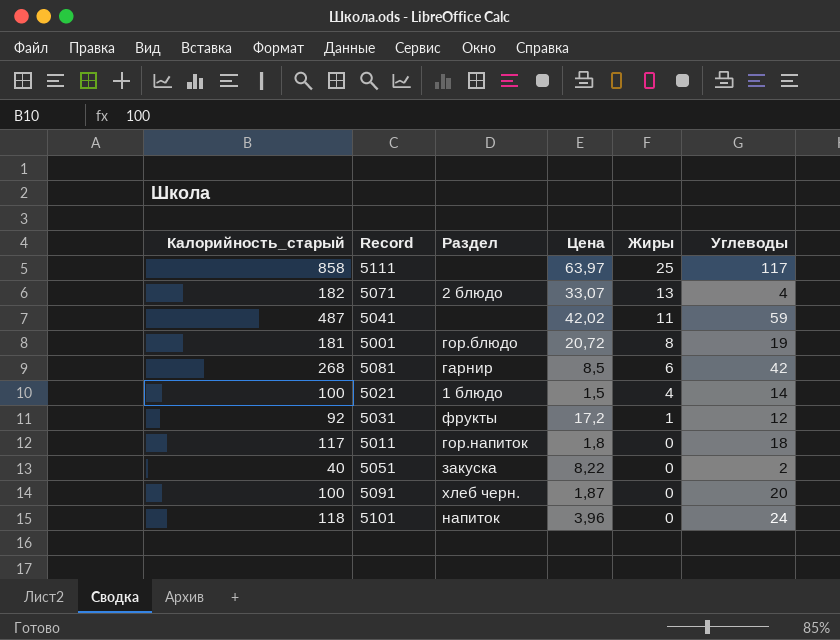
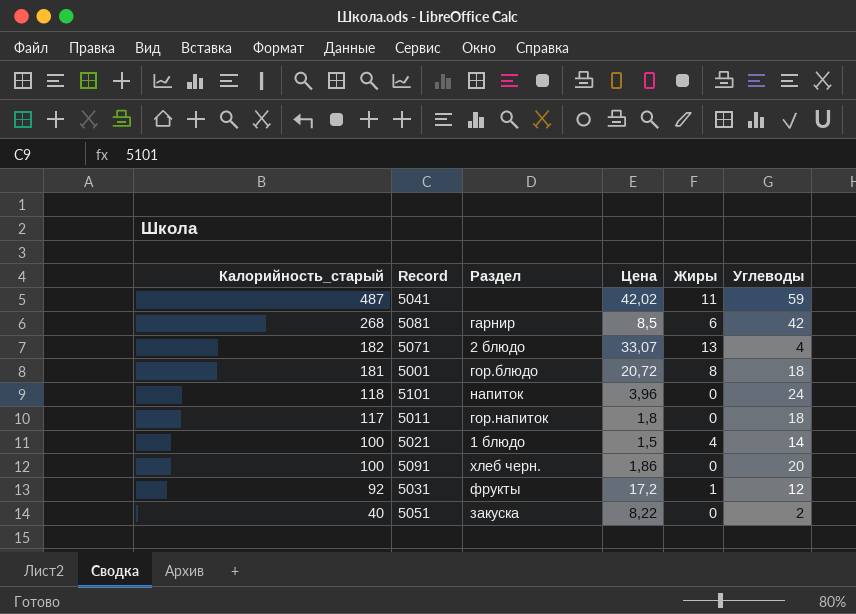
row order: Жиры descending -> Калорийность_старый descending
row 5111: 858 | none | 63,97 | 25 | 117 -> none
5001 | Углеводы: 19 -> 18
5091 | Цена: 1,87 -> 1,86

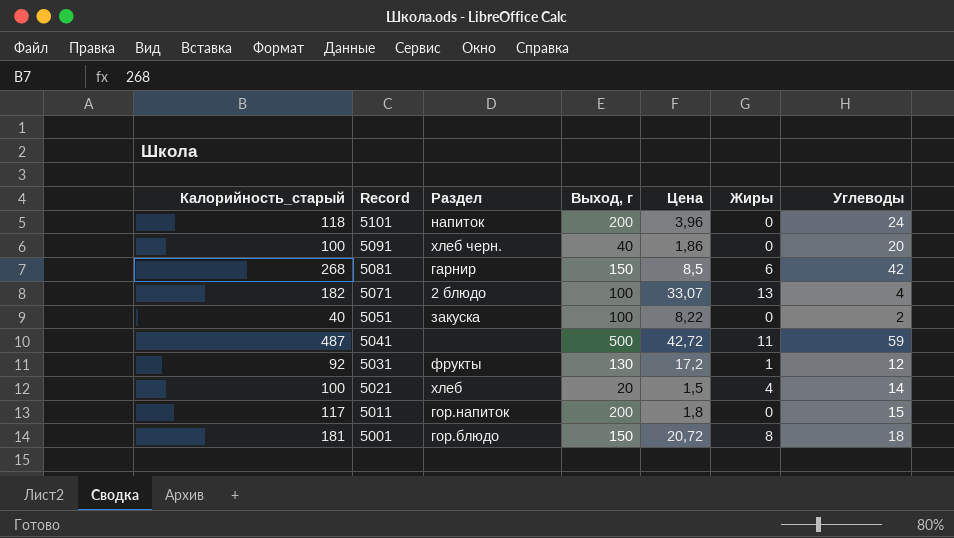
row order: Калорийность_старый descending -> Record descending
column Выход, г | position: none -> 4
5041 | Цена: 42,02 -> 42,72
5021 | Раздел: 1 блюдо -> хлеб
5011 | Углеводы: 18 -> 15

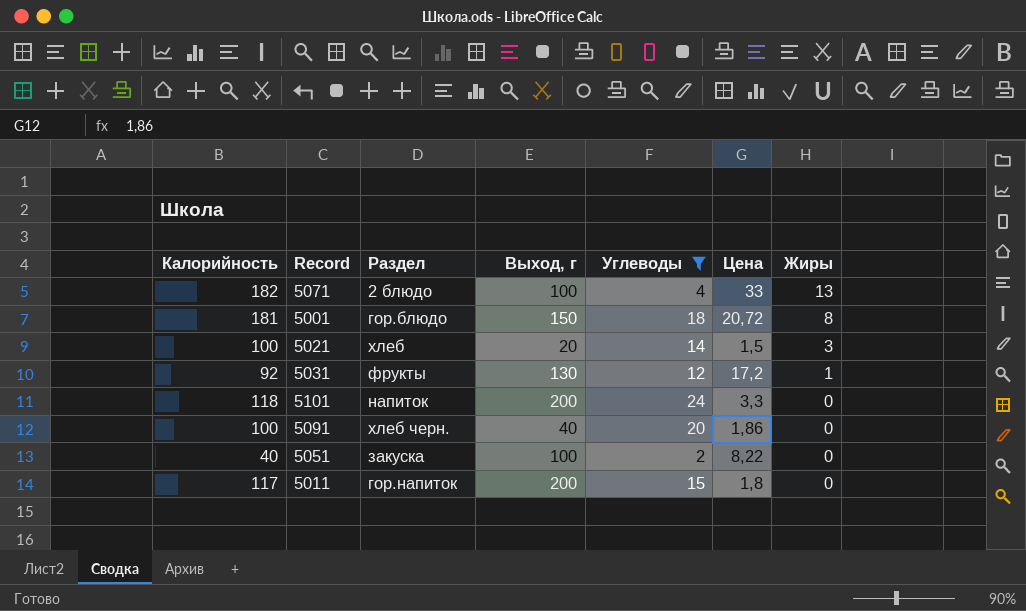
filter: none -> Углеводы <= 24
row order: Record descending -> Жиры descending
column name: Калорийность_старый -> Калорийность
column Углеводы | position: 7 -> 5
5071 | Цена: 33,07 -> 33
5021 | Жиры: 4 -> 3
5101 | Цена: 3,96 -> 3,3

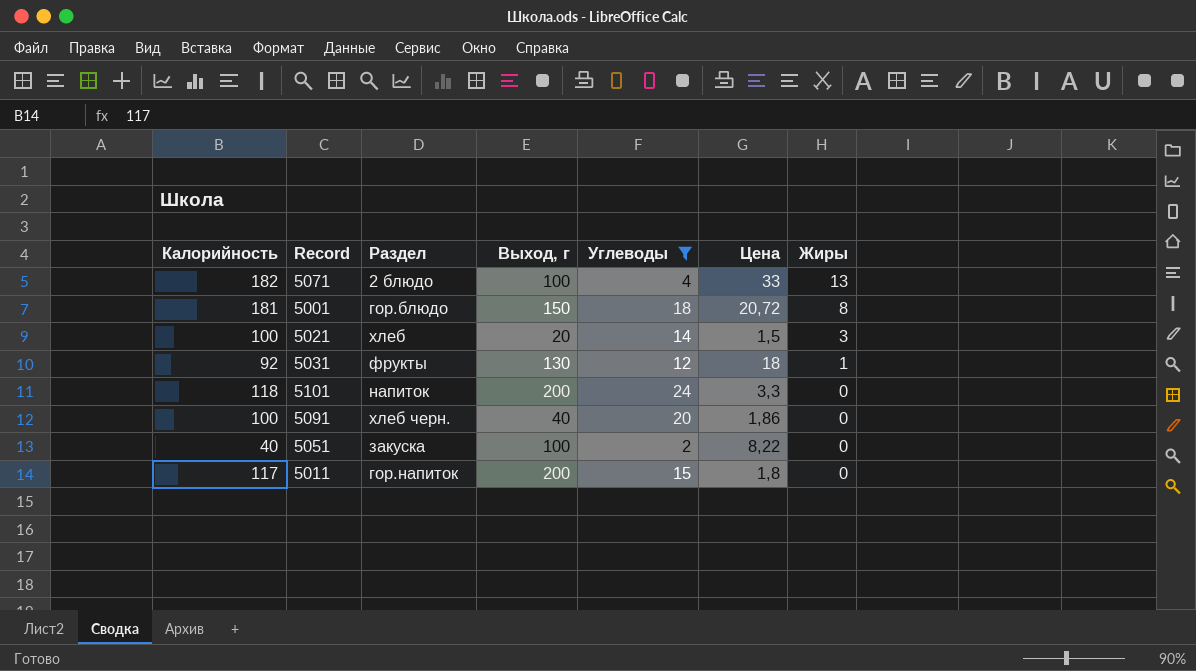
5031 | Цена: 17,2 -> 18

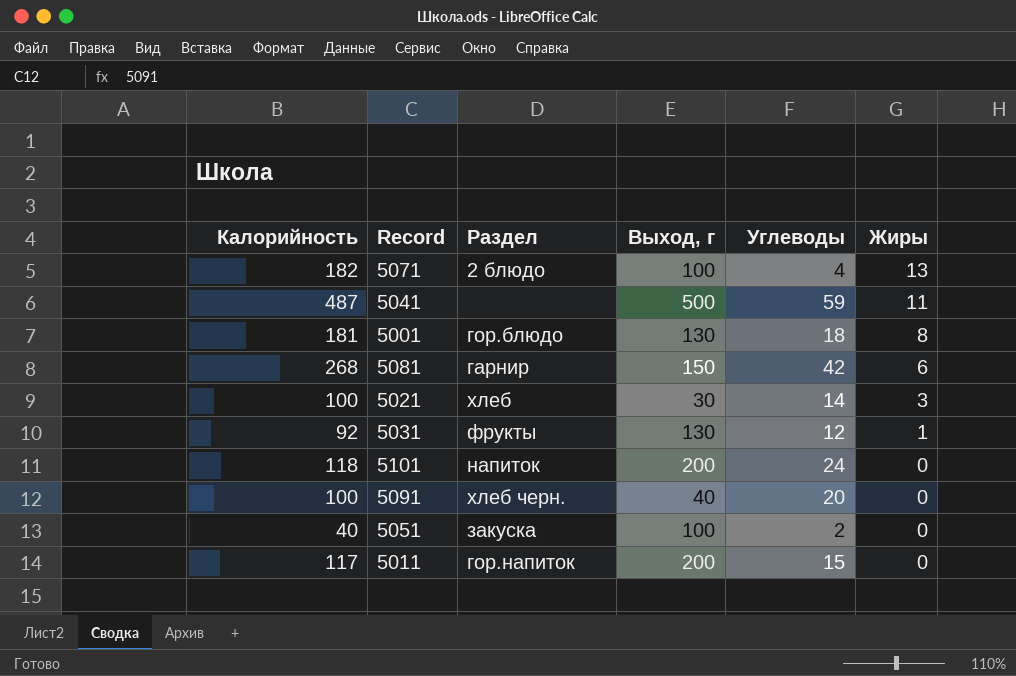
filter: Углеводы <= 24 -> none
column Цена | position: 6 -> none
5001 | Выход, г: 150 -> 130
5021 | Выход, г: 20 -> 30

